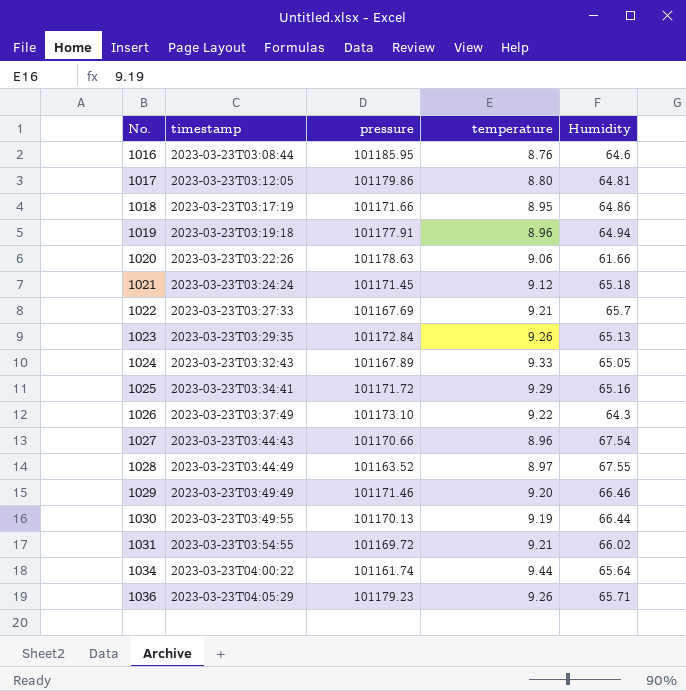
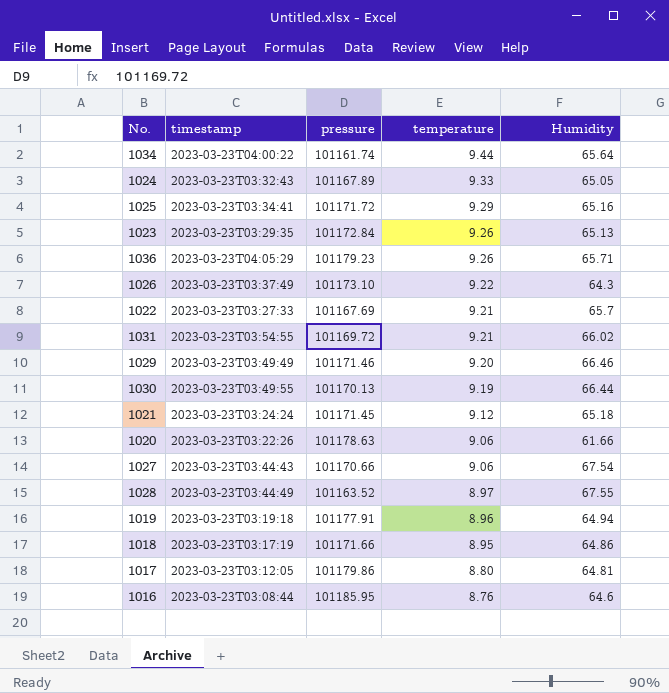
row order: No. ascending -> temperature descending
1027 | temperature: 8.96 -> 9.06

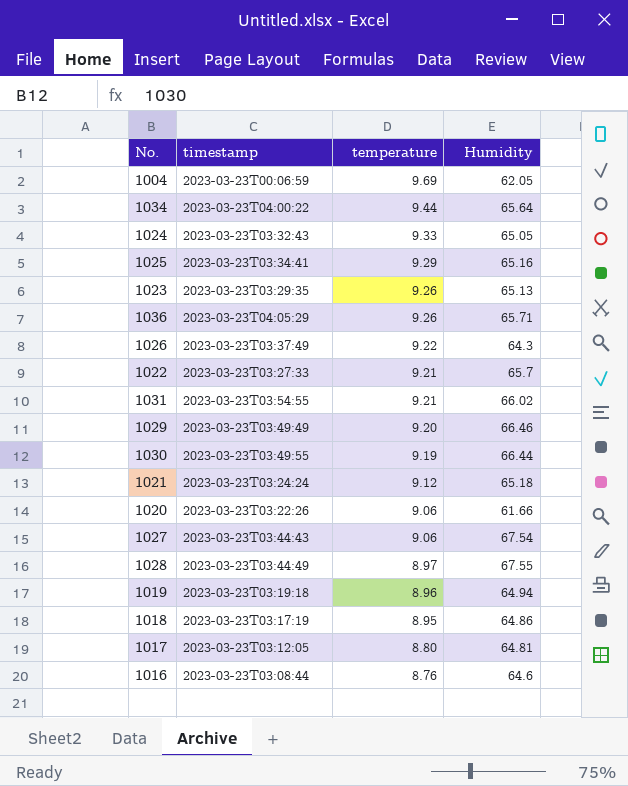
column pressure | position: 3 -> none
row 1004: none -> 2023-03-23T00:06:59 | 9.69 | 62.05

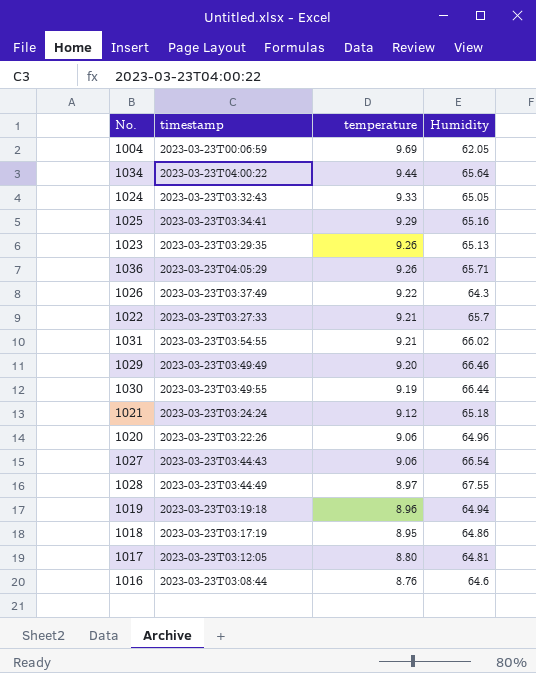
1020 | Humidity: 61.66 -> 64.96
1027 | Humidity: 67.54 -> 66.54

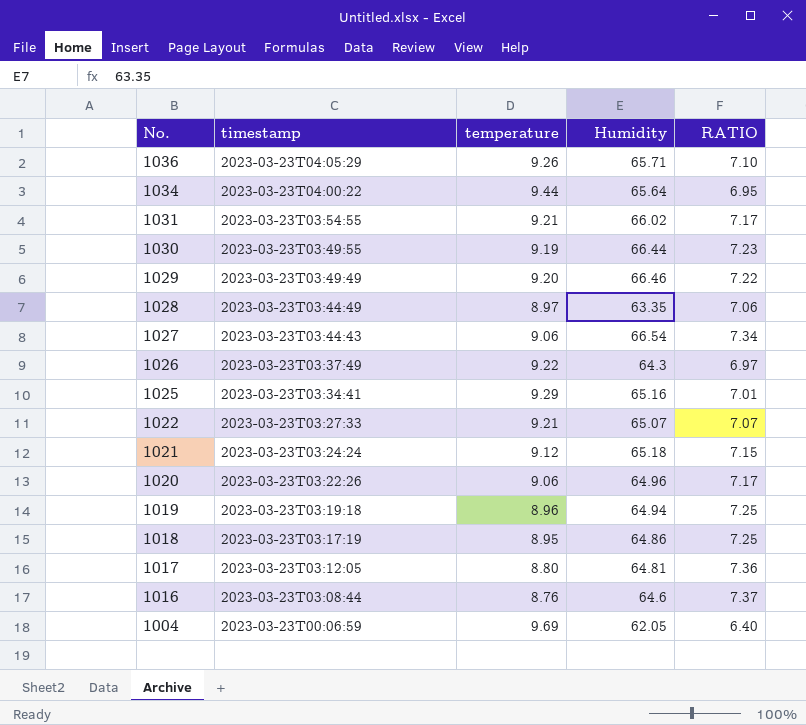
row order: temperature descending -> No. descending
column RATIO | formula: none -> [Humidity] / [temperature]
row 1024: 2023-03-23T03:32:43 | 9.33 | 65.05 -> none
row 1023: 2023-03-23T03:29:35 | 9.26 | 65.13 -> none
1028 | Humidity: 67.55 -> 63.35
1022 | Humidity: 65.7 -> 65.07

